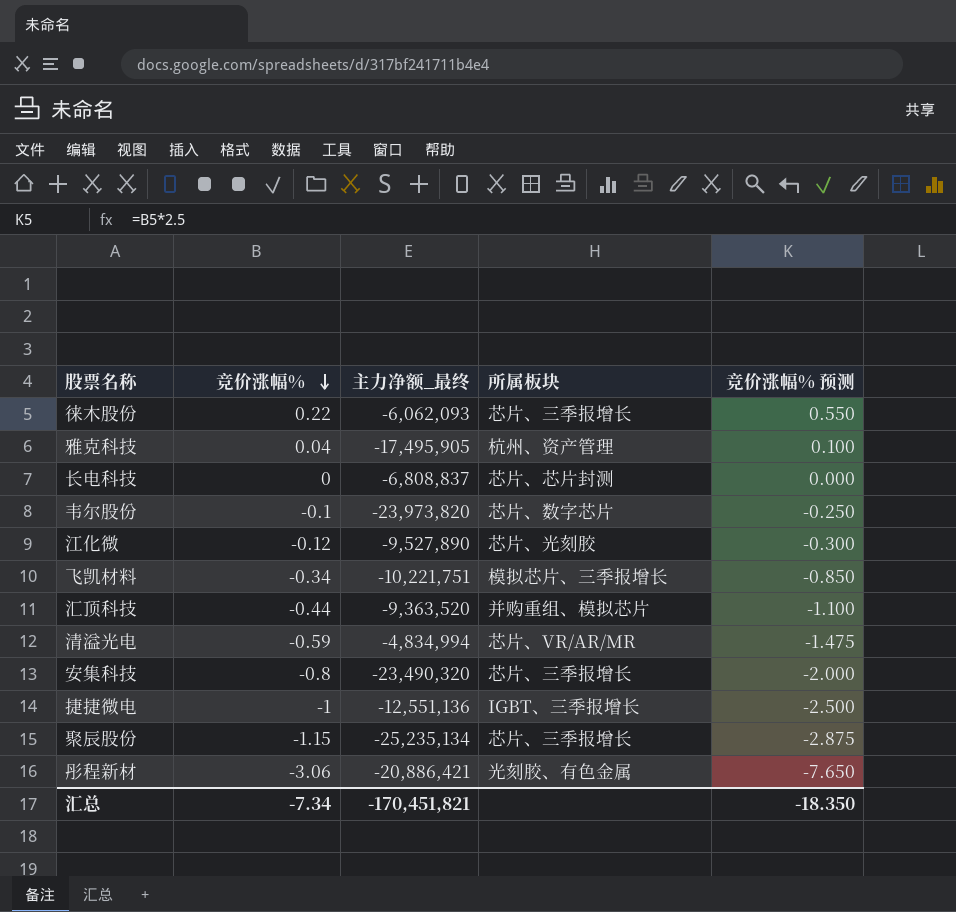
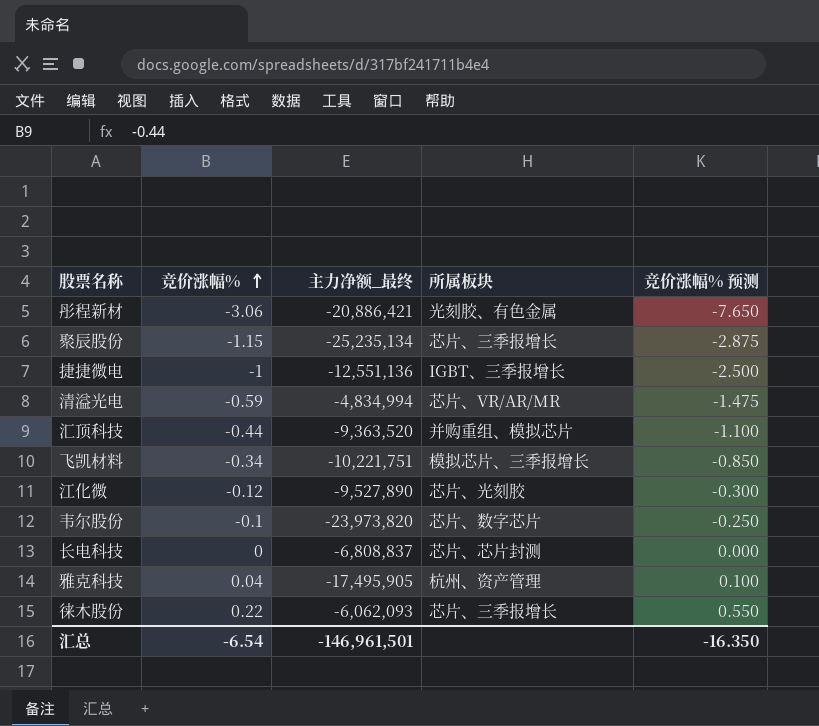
row order: 竞价涨幅% descending -> 竞价涨幅% ascending
row 安集科技: -0.8 | -23,490,320 | 芯片、三季报增长 | -2.000 -> none
汇总 | 竞价涨幅%: -7.34 -> -6.54
汇总 | 主力净额_最终: -170,451,821 -> -146,961,501
汇总 | 竞价涨幅% 预测: -18.350 -> -16.350

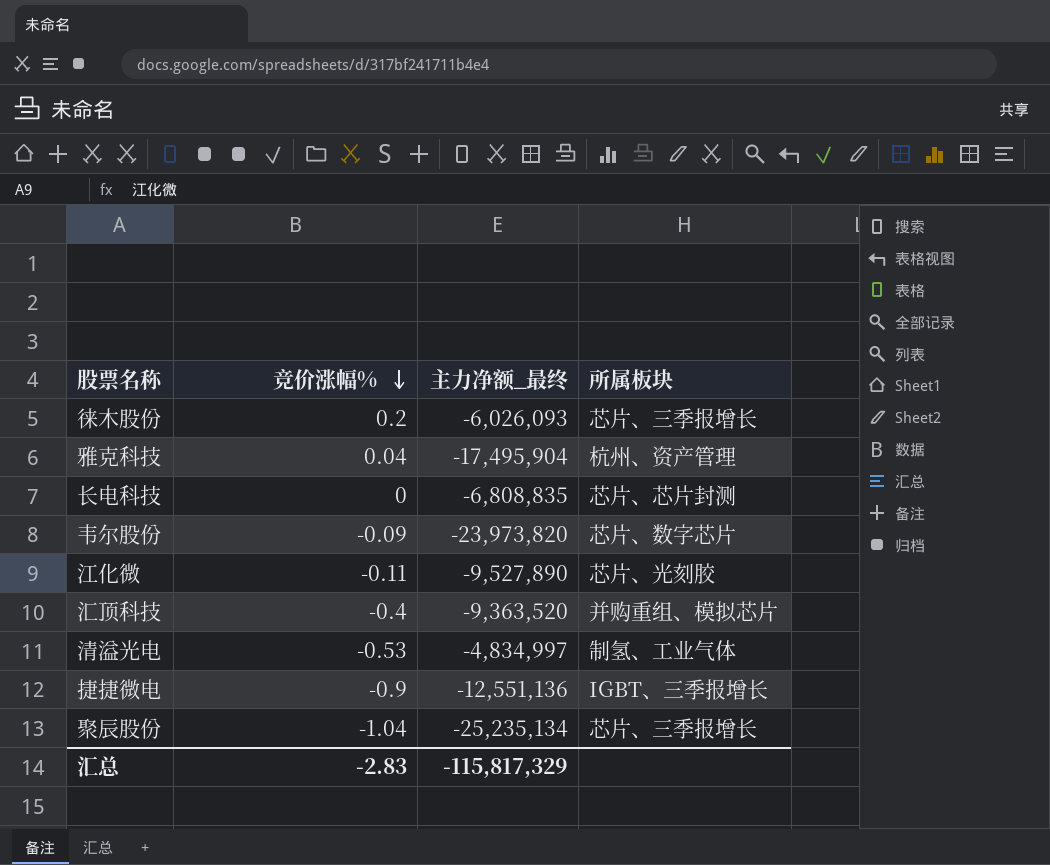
row order: 竞价涨幅% ascending -> 竞价涨幅% descending
column 竞价涨幅% 预测 | formula: [竞价涨幅%] * 2.5 -> none
row 彤程新材: -3.06 | -20,886,421 | 光刻胶、有色金属 | -7.650 -> none
row 飞凯材料: -0.34 | -10,221,751 | 模拟芯片、三季报增长 | -0.850 -> none
徕木股份 | 竞价涨幅%: 0.22 -> 0.2
徕木股份 | 主力净额_最终: -6,062,093 -> -6,026,093
雅克科技 | 主力净额_最终: -17,495,905 -> -17,495,904
长电科技 | 主力净额_最终: -6,808,837 -> -6,808,835
韦尔股份 | 竞价涨幅%: -0.1 -> -0.09
江化微 | 竞价涨幅%: -0.12 -> -0.11
汇顶科技 | 竞价涨幅%: -0.44 -> -0.4
清溢光电 | 竞价涨幅%: -0.59 -> -0.53
清溢光电 | 主力净额_最终: -4,834,994 -> -4,834,997
清溢光电 | 所属板块: 芯片、VR/AR/MR -> 制氢、工业气体
捷捷微电 | 竞价涨幅%: -1 -> -0.9
聚辰股份 | 竞价涨幅%: -1.15 -> -1.04
汇总 | 竞价涨幅%: -6.54 -> -2.83
汇总 | 主力净额_最终: -146,961,501 -> -115,817,329

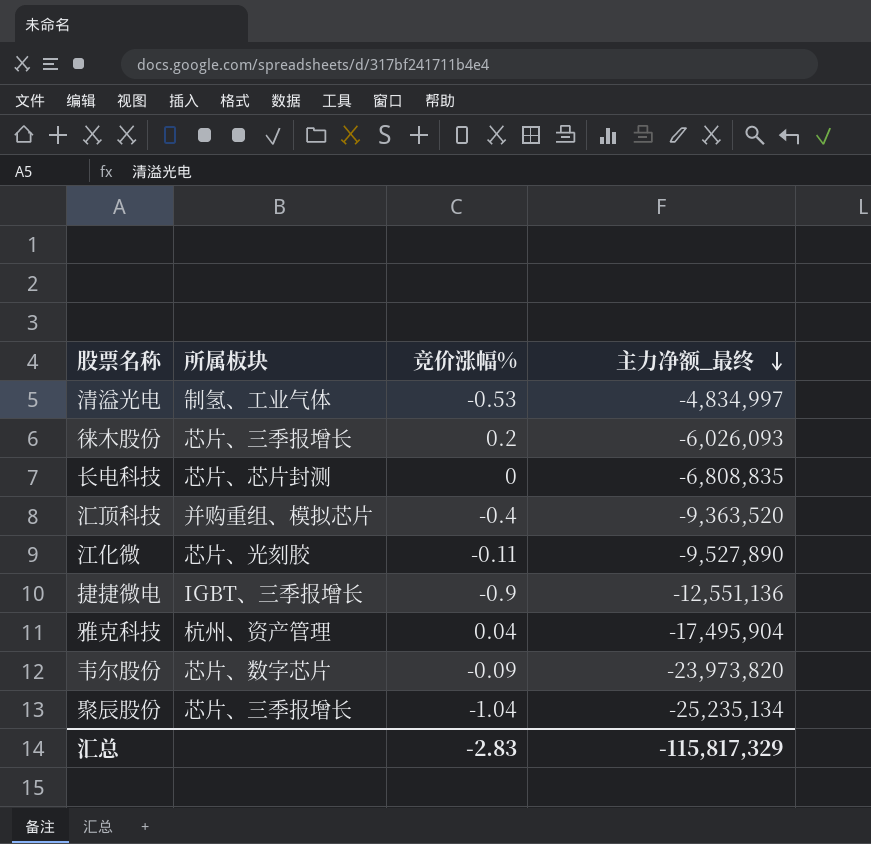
row order: 竞价涨幅% descending -> 主力净额_最终 descending
column 所属板块 | position: 4 -> 2

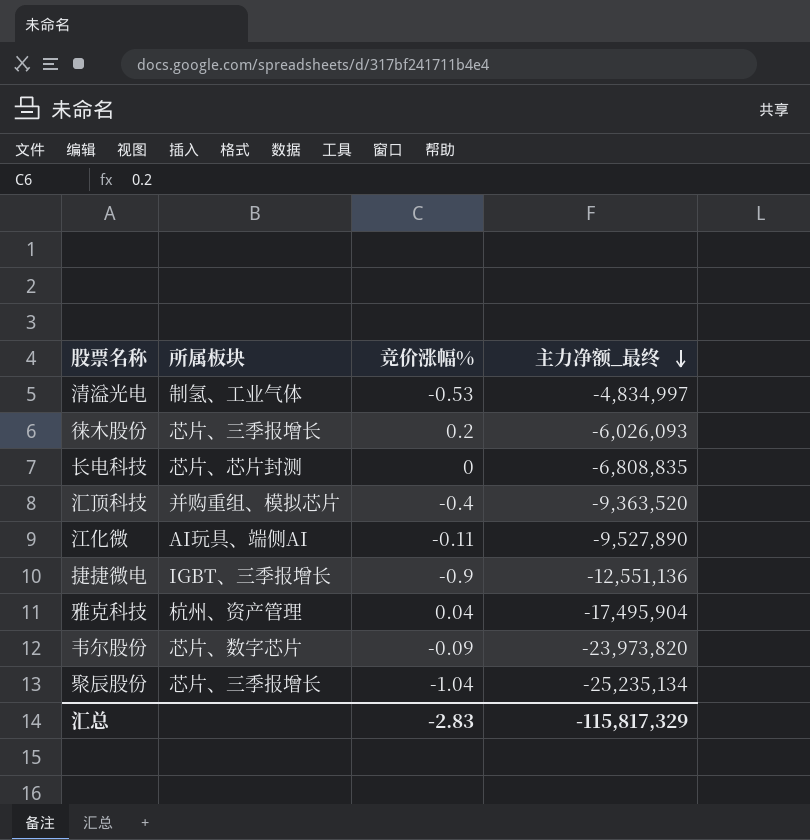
江化微 | 所属板块: 芯片、光刻胶 -> AI玩具、端侧AI

